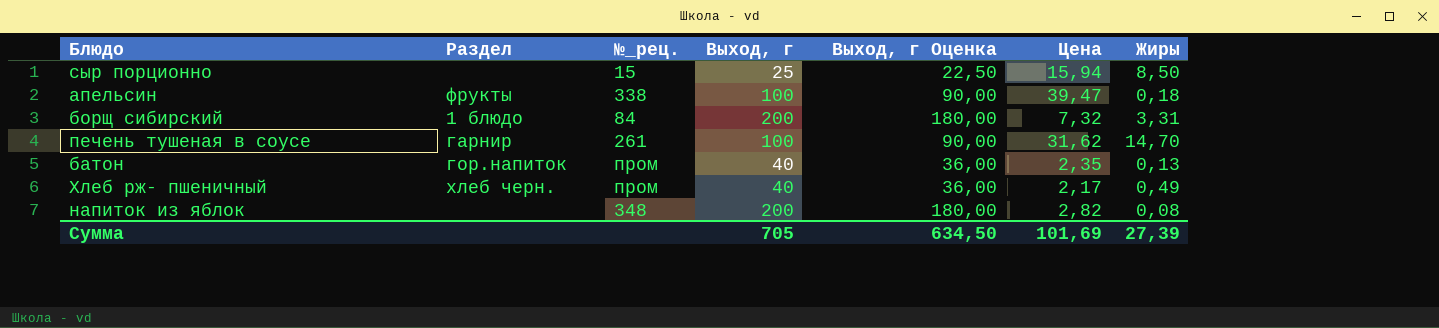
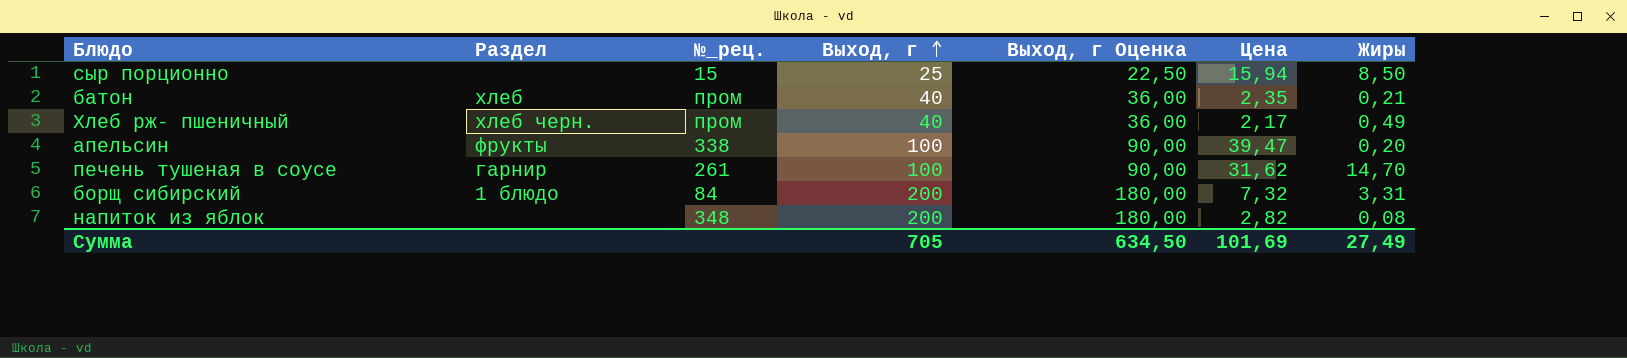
row order: none -> Выход, г ascending
батон | Раздел: гор.напиток -> хлеб
батон | Жиры: 0,13 -> 0,21
апельсин | Жиры: 0,18 -> 0,20
Сумма | Жиры: 27,39 -> 27,49

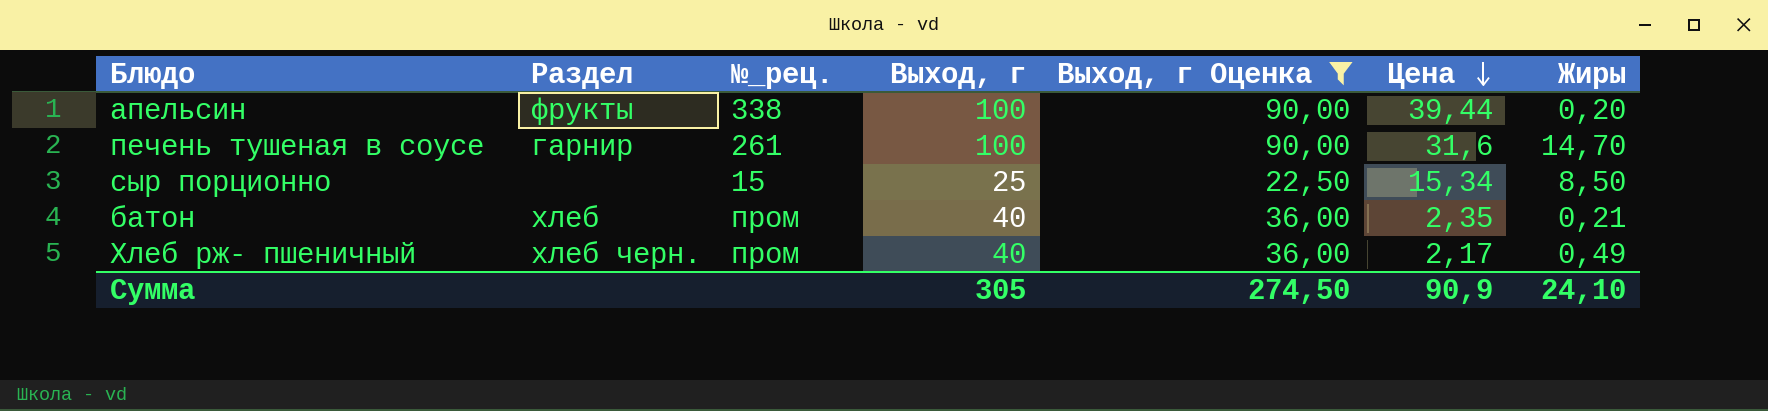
filter: none -> Выход, г Оценка != 180,00
row order: Выход, г ascending -> Цена descending
апельсин | Цена: 39,47 -> 39,44
печень тушеная в соусе | Цена: 31,62 -> 31,6
сыр порционно | Цена: 15,94 -> 15,34
Сумма | Выход, г: 705 -> 305
Сумма | Выход, г Оценка: 634,50 -> 274,50
Сумма | Цена: 101,69 -> 90,9
Сумма | Жиры: 27,49 -> 24,10

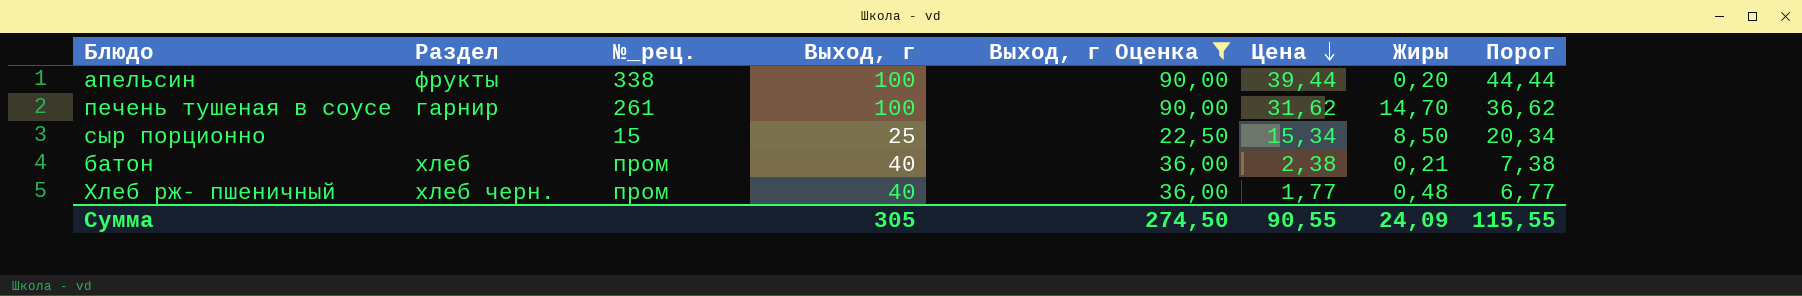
column Порог | formula: none -> [Цена] + 5
печень тушеная в соусе | Цена: 31,6 -> 31,62
батон | Цена: 2,35 -> 2,38
Хлеб рж- пшеничный | Цена: 2,17 -> 1,77
Хлеб рж- пшеничный | Жиры: 0,49 -> 0,48
Сумма | Цена: 90,9 -> 90,55
Сумма | Жиры: 24,10 -> 24,09

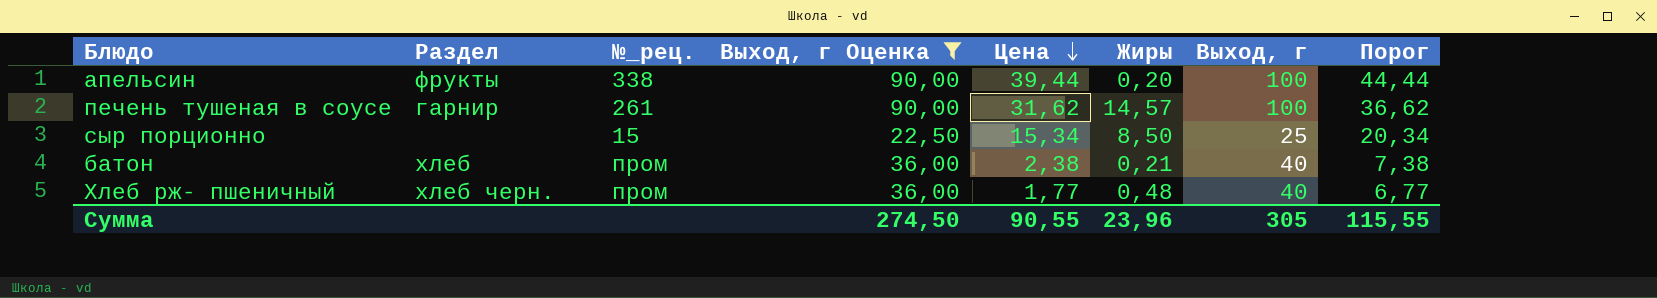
column Выход, г | position: 4 -> 7
печень тушеная в соусе | Жиры: 14,70 -> 14,57
Сумма | Жиры: 24,09 -> 23,96

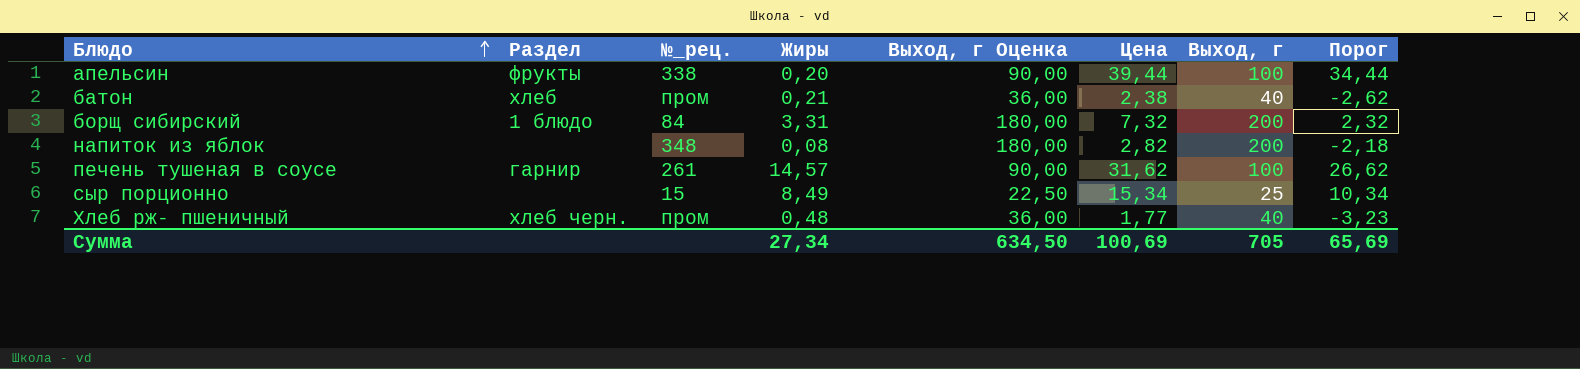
filter: Выход, г Оценка != 180,00 -> none
row order: Цена descending -> Блюдо ascending
column Жиры | position: 6 -> 4
column Порог | formula: [Цена] + 5 -> [Цена] - 5
сыр порционно | Жиры: 8,50 -> 8,49
Сумма | Жиры: 23,96 -> 27,34
Сумма | Выход, г Оценка: 274,50 -> 634,50
Сумма | Цена: 90,55 -> 100,69
Сумма | Выход, г: 305 -> 705
Сумма | Порог: 115,55 -> 65,69

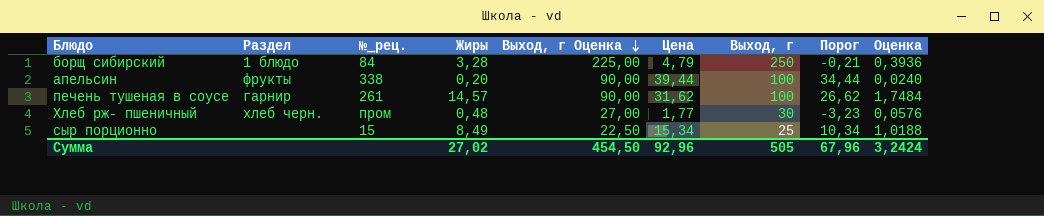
row order: Блюдо ascending -> Выход, г Оценка descending
column Оценка | formula: none -> [Жиры] * 0,12
row батон: хлеб | пром | 0,21 | 36,00 | 2,38 | 40 | -2,62 -> none
row напиток из яблок: none | 348 | 0,08 | 180,00 | 2,82 | 200 | -2,18 -> none
борщ сибирский | Жиры: 3,31 -> 3,28
борщ сибирский | Выход, г Оценка: 180,00 -> 225,00
борщ сибирский | Цена: 7,32 -> 4,79
борщ сибирский | Выход, г: 200 -> 250
борщ сибирский | Порог: 2,32 -> -0,21
Хлеб рж- пшеничный | Выход, г Оценка: 36,00 -> 27,00
Хлеб рж- пшеничный | Выход, г: 40 -> 30
Сумма | Жиры: 27,34 -> 27,02
Сумма | Выход, г Оценка: 634,50 -> 454,50
Сумма | Цена: 100,69 -> 92,96
Сумма | Выход, г: 705 -> 505
Сумма | Порог: 65,69 -> 67,96

